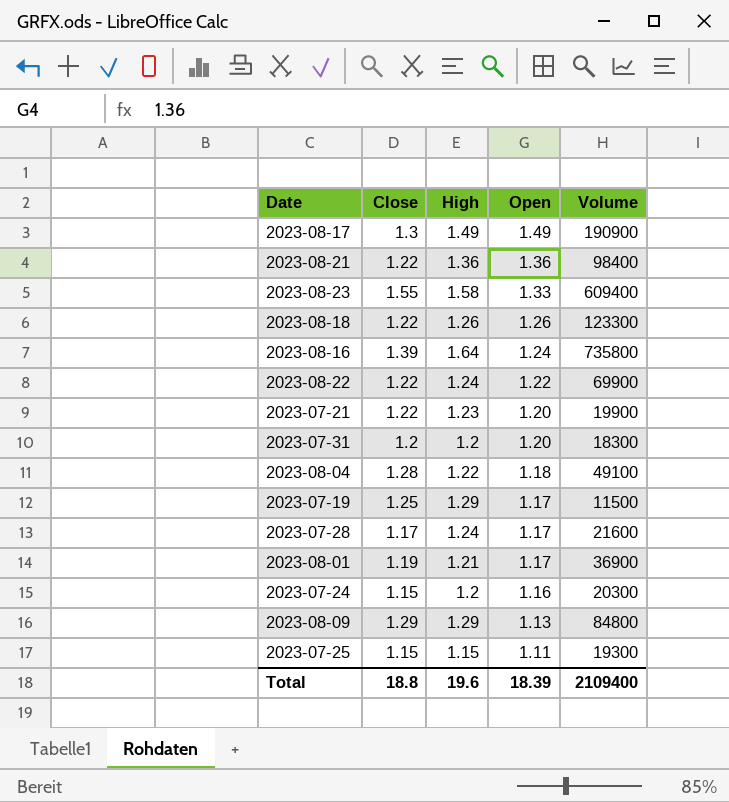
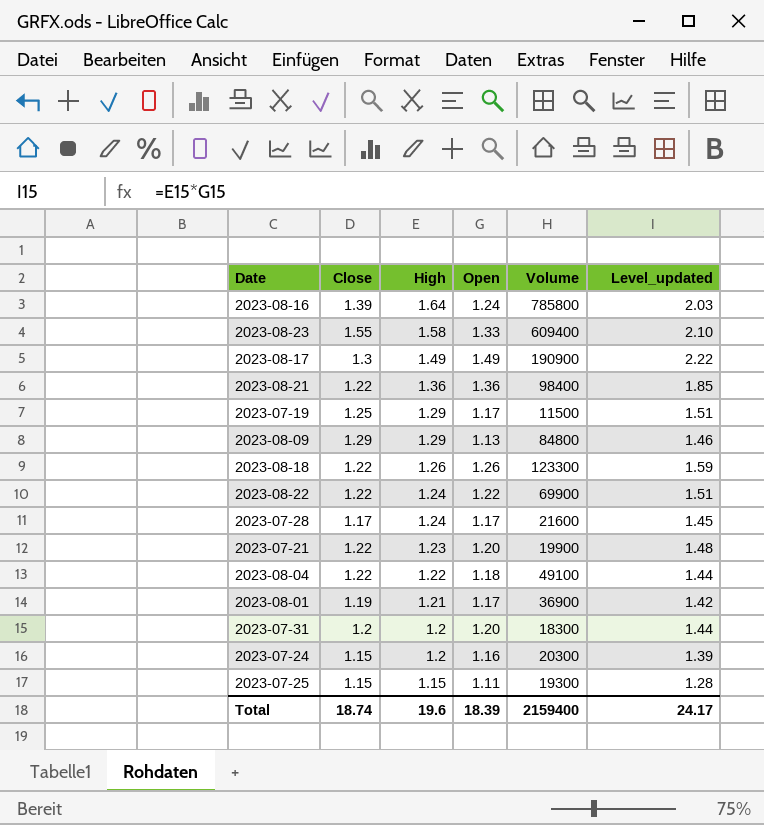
row order: Open descending -> High descending
column Level_updated | formula: none -> [High] * [Open]
2023-08-16 | Volume: 735800 -> 785800
2023-08-04 | Close: 1.28 -> 1.22
Total | Close: 18.8 -> 18.74
Total | Volume: 2109400 -> 2159400

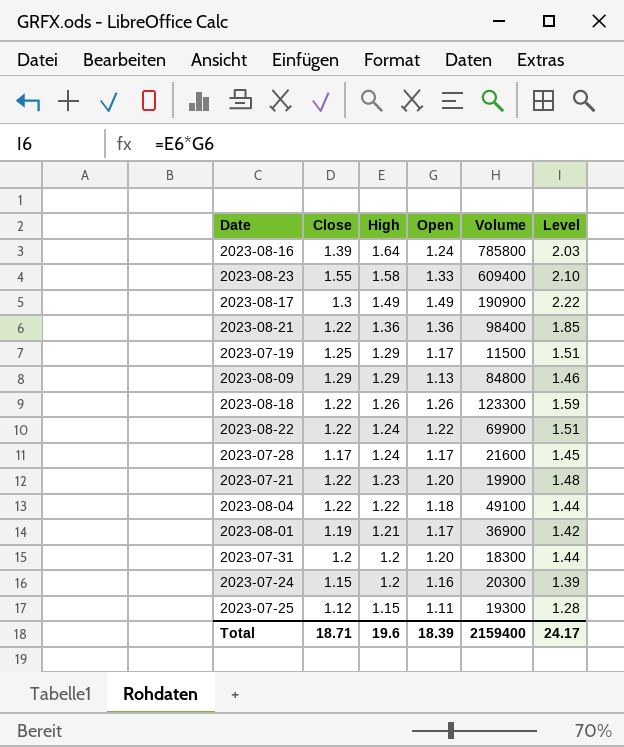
column name: Level_updated -> Level
2023-07-25 | Close: 1.15 -> 1.12
Total | Close: 18.74 -> 18.71

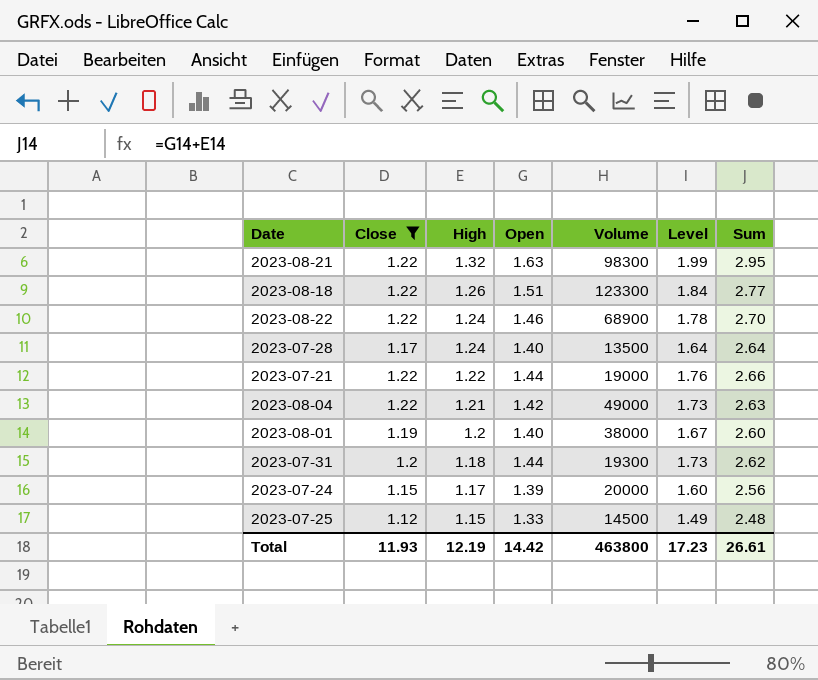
filter: none -> Close <= 1.22
column Level | formula: [High] * [Open] -> [Close] * [Open]
column Sum | formula: none -> [High] + [Open]
2023-08-21 | High: 1.36 -> 1.32
2023-08-21 | Open: 1.36 -> 1.63
2023-08-21 | Volume: 98400 -> 98300
2023-08-18 | Open: 1.26 -> 1.51
2023-08-22 | Open: 1.22 -> 1.46
2023-08-22 | Volume: 69900 -> 68900
2023-07-28 | Open: 1.17 -> 1.40
2023-07-28 | Volume: 21600 -> 13500
2023-07-21 | High: 1.23 -> 1.22
2023-07-21 | Open: 1.20 -> 1.44
2023-07-21 | Volume: 19900 -> 19000
2023-08-04 | High: 1.22 -> 1.21
2023-08-04 | Open: 1.18 -> 1.42
2023-08-04 | Volume: 49100 -> 49000
2023-08-01 | High: 1.21 -> 1.2
2023-08-01 | Open: 1.17 -> 1.40
2023-08-01 | Volume: 36900 -> 38000
2023-07-31 | High: 1.2 -> 1.18
2023-07-31 | Open: 1.20 -> 1.44
2023-07-31 | Volume: 18300 -> 19300
2023-07-24 | High: 1.2 -> 1.17
2023-07-24 | Open: 1.16 -> 1.39
2023-07-24 | Volume: 20300 -> 20000
2023-07-25 | Open: 1.11 -> 1.33
2023-07-25 | Volume: 19300 -> 14500
Total | Close: 18.71 -> 11.93
Total | High: 19.6 -> 12.19
Total | Open: 18.39 -> 14.42
Total | Volume: 2159400 -> 463800
Total | Level: 24.17 -> 17.23

